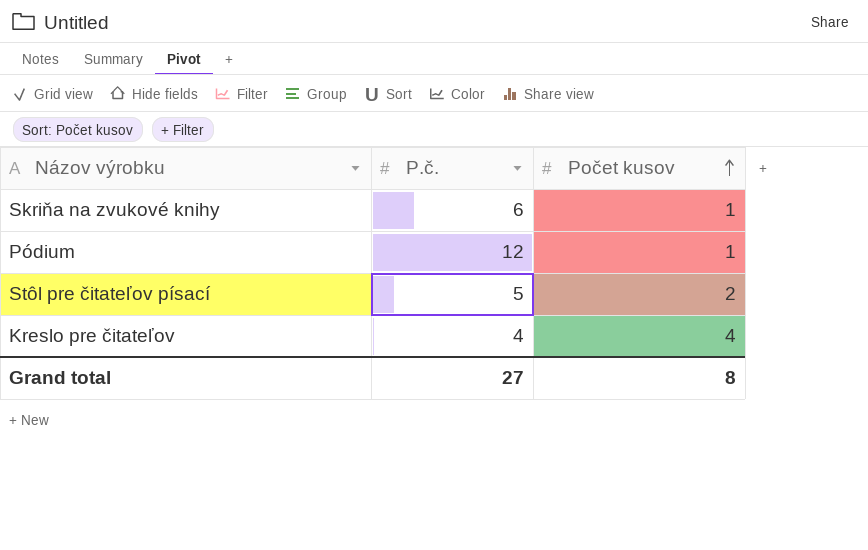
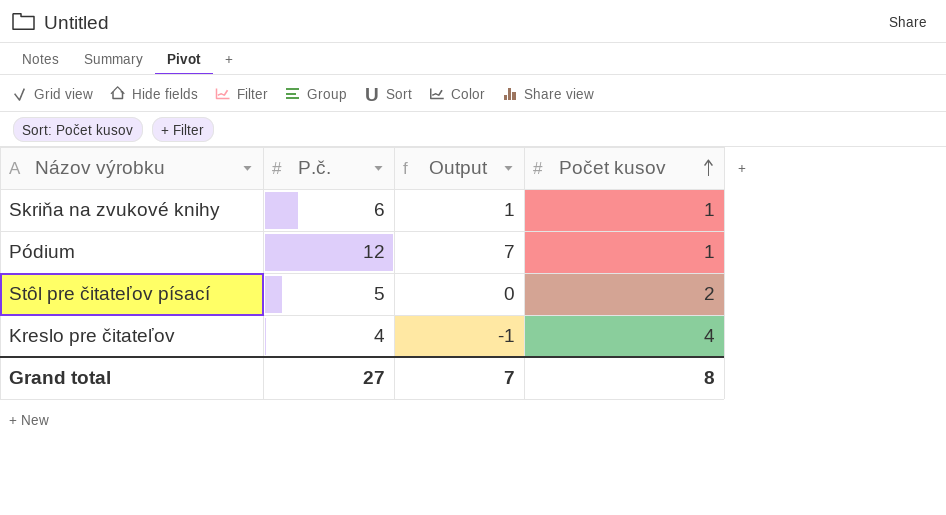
column Output | formula: none -> [P.č.] - 5

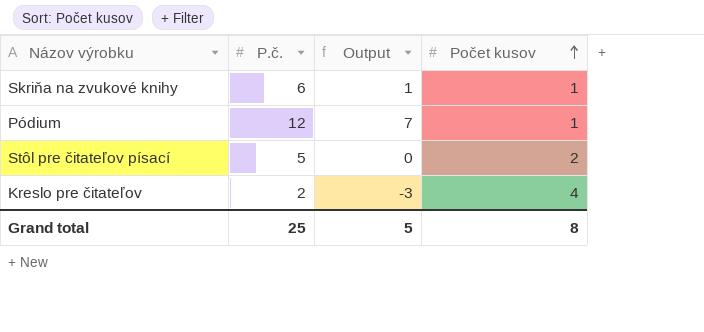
Kreslo pre čitateľov | P.č.: 4 -> 2
Kreslo pre čitateľov | Output: -1 -> -3
Grand total | P.č.: 27 -> 25
Grand total | Output: 7 -> 5

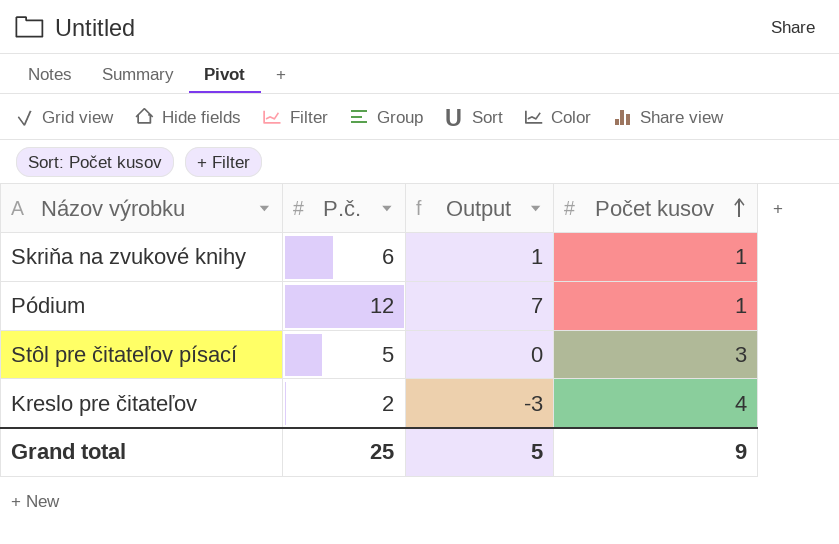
Stôl pre čitateľov písací | Počet kusov: 2 -> 3
Grand total | Počet kusov: 8 -> 9

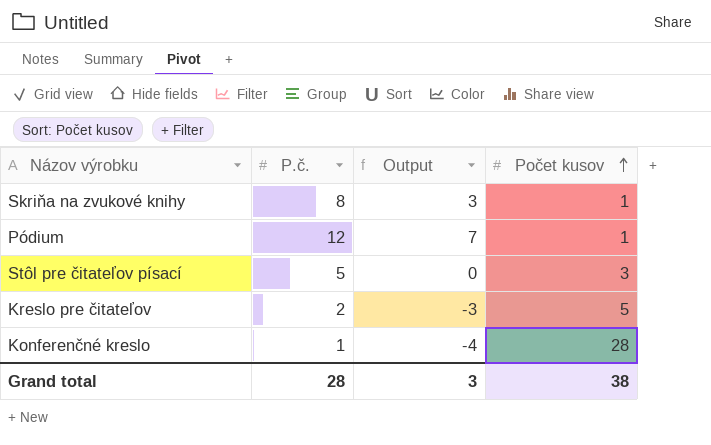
Skriňa na zvukové knihy | P.č.: 6 -> 8
Skriňa na zvukové knihy | Output: 1 -> 3
Kreslo pre čitateľov | Počet kusov: 4 -> 5
row Konferenčné kreslo: none -> 1 | -4 | 28
Grand total | P.č.: 25 -> 28
Grand total | Output: 5 -> 3
Grand total | Počet kusov: 9 -> 38

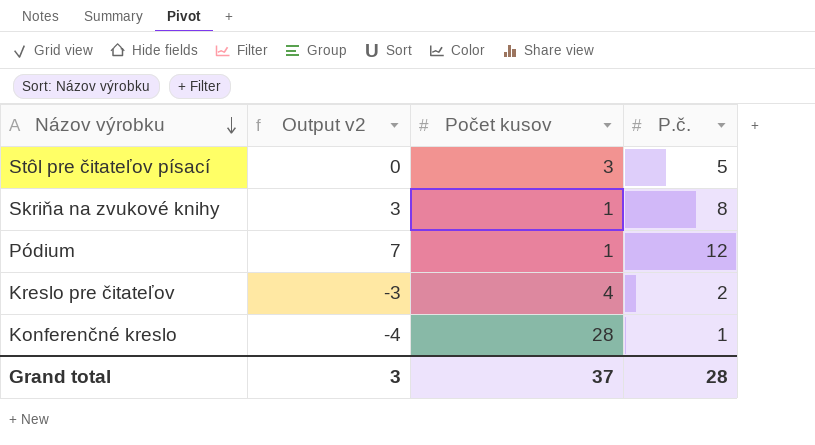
row order: Počet kusov ascending -> Názov výrobku descending
column name: Output -> Output v2
column P.č. | position: 2 -> 4
Kreslo pre čitateľov | Počet kusov: 5 -> 4
Grand total | Počet kusov: 38 -> 37

